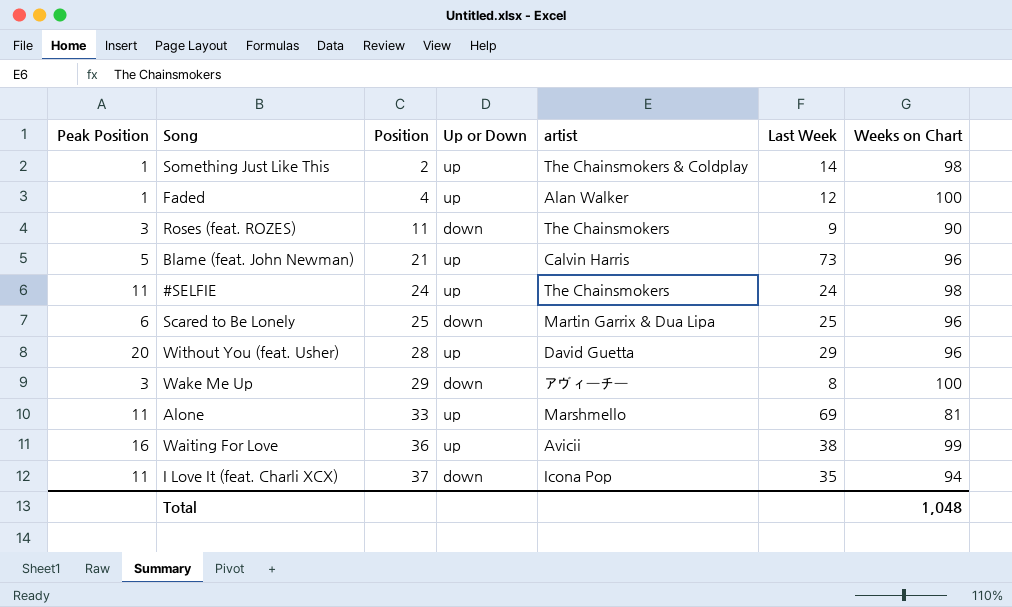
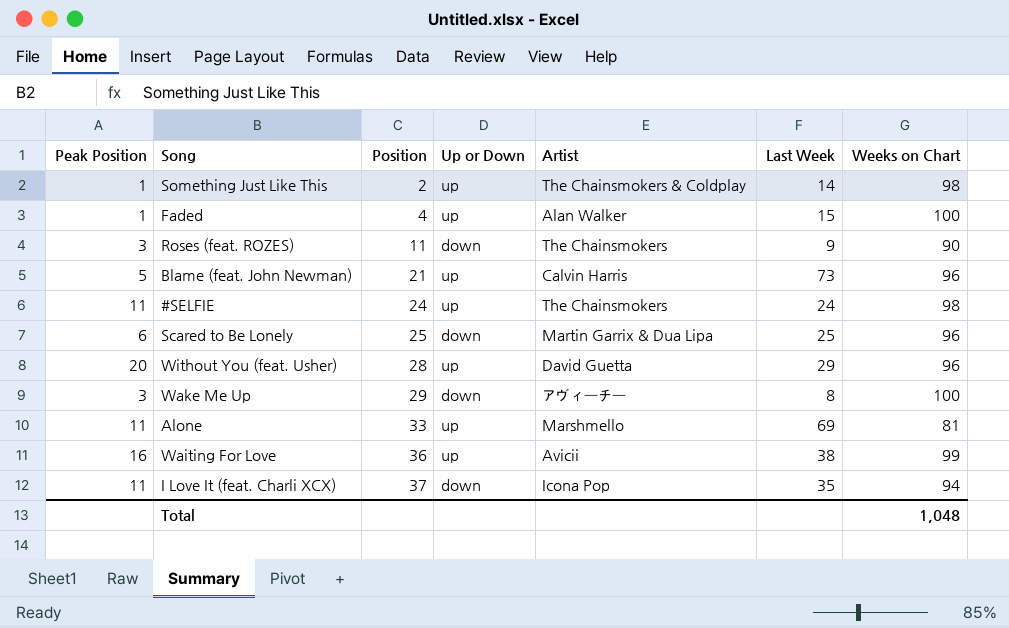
column name: artist -> Artist
Faded | Last Week: 12 -> 15

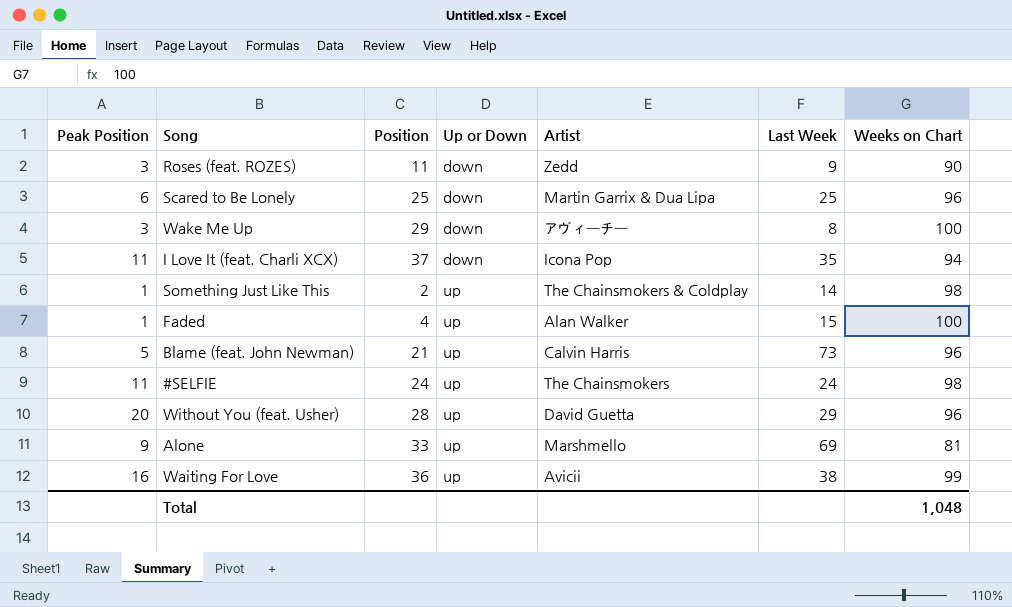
row order: Position ascending -> Up or Down ascending
Roses (feat. ROZES) | Artist: The Chainsmokers -> Zedd
Alone | Peak Position: 11 -> 9

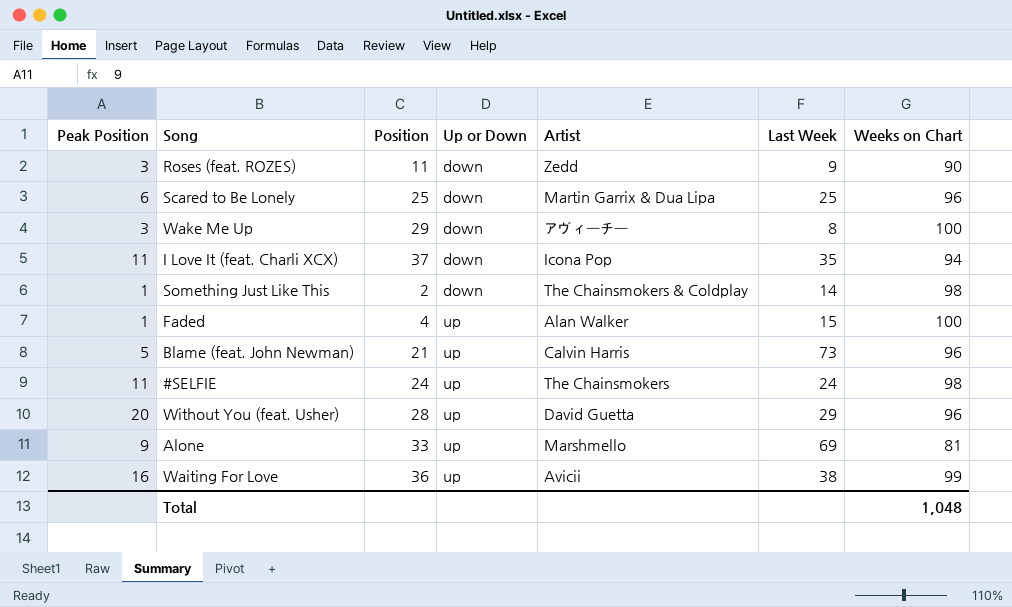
Something Just Like This | Up or Down: up -> down

